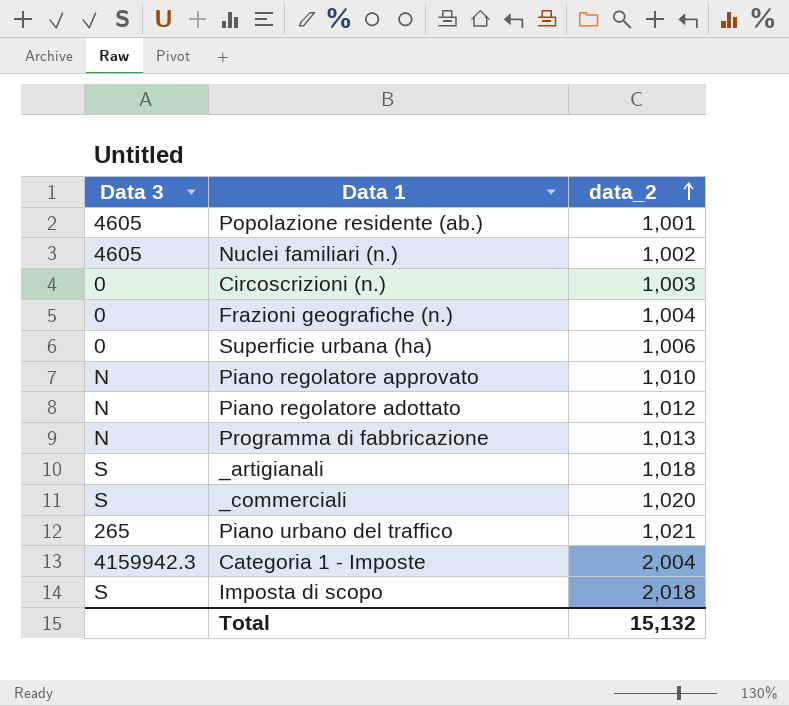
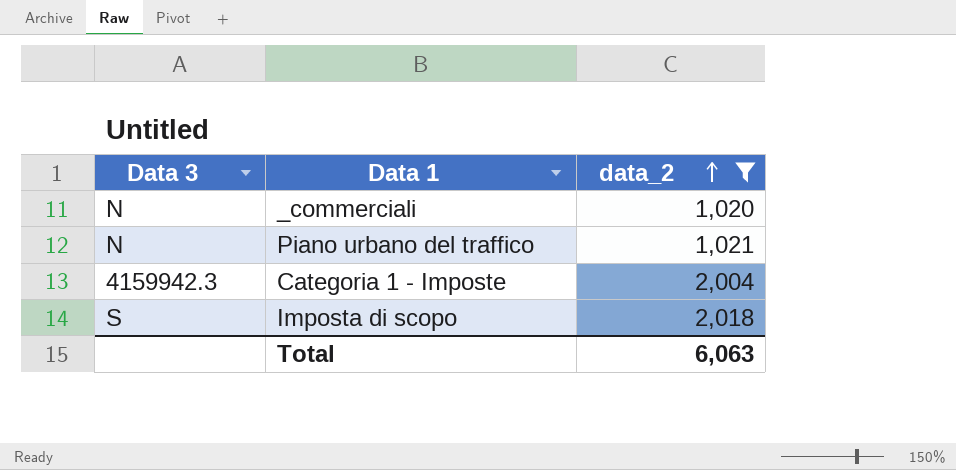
filter: none -> data_2 >= 1,020
_commerciali | Data 3: S -> N
Piano urbano del traffico | Data 3: 265 -> N
Total | data_2: 15,132 -> 6,063

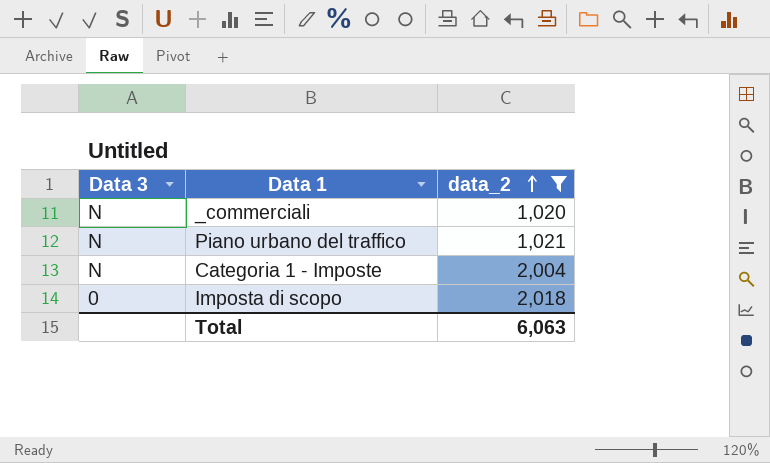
Categoria 1 - Imposte | Data 3: 4159942.3 -> N
Imposta di scopo | Data 3: S -> 0

